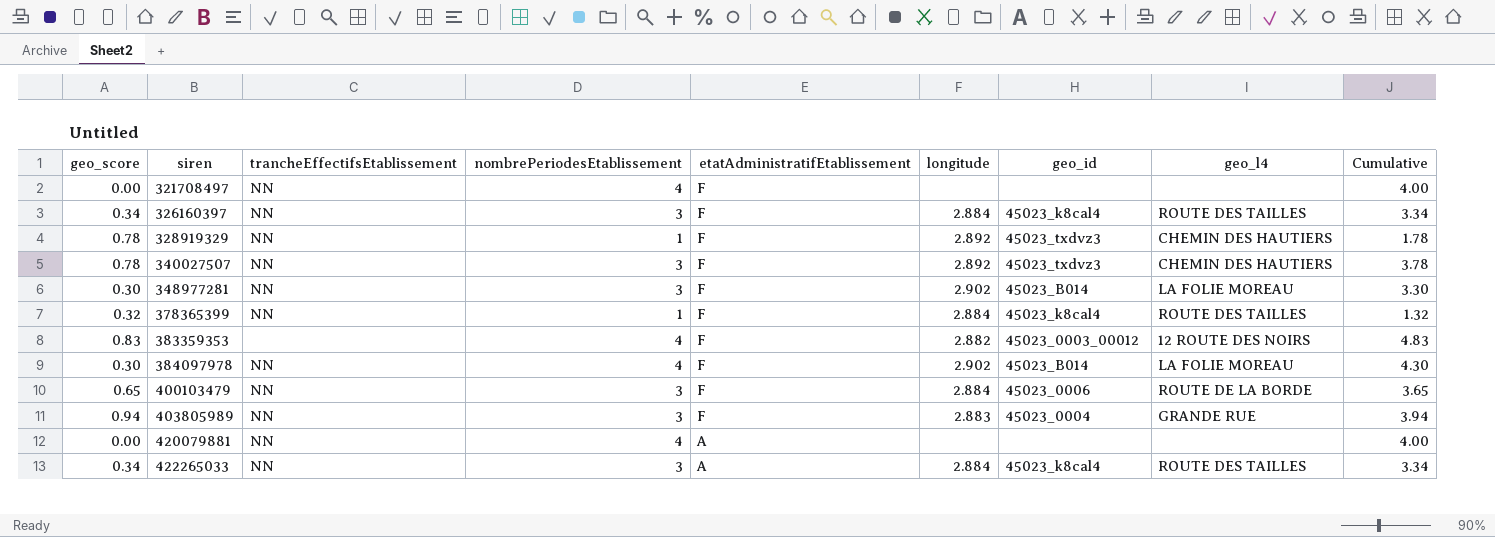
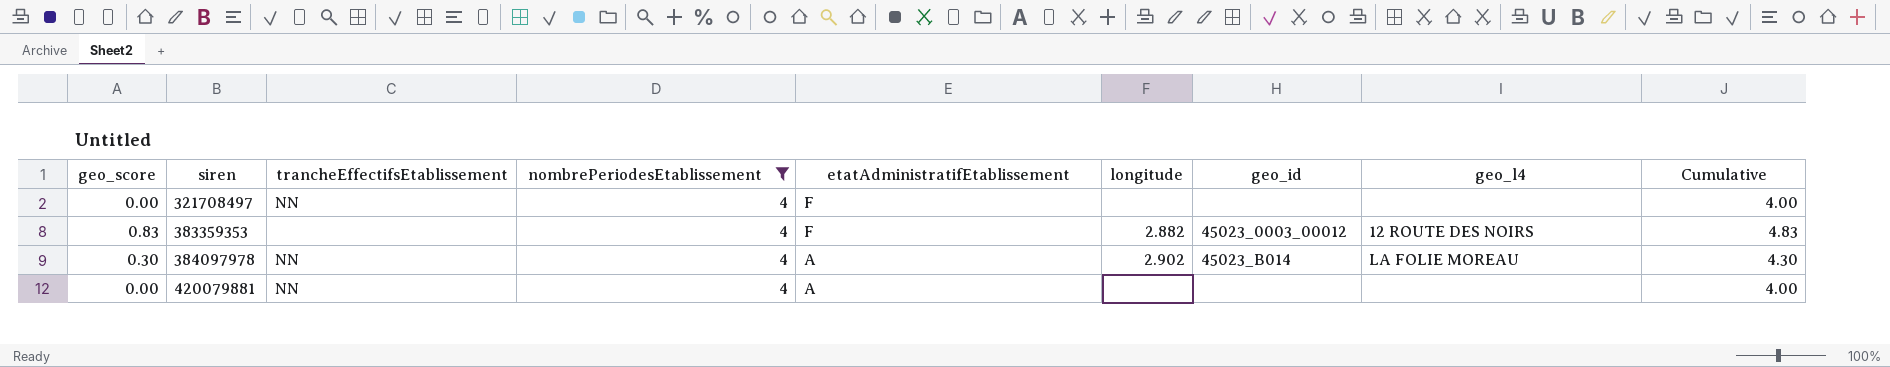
filter: none -> nombrePeriodesEtablissement = 4
384097978 | etatAdministratifEtablissement: F -> A

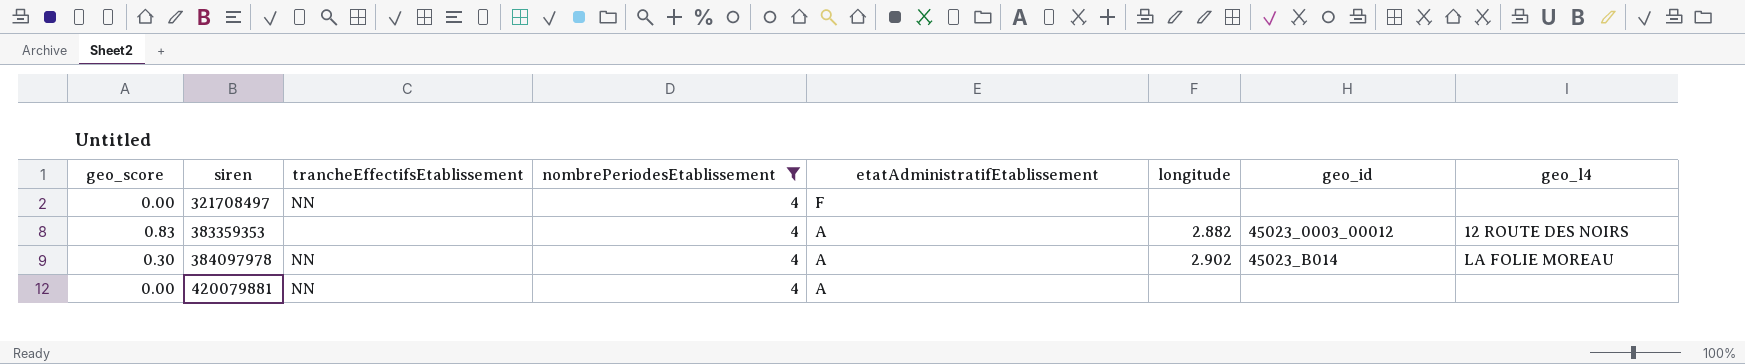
column Cumulative | formula: [geo_score] + [nombrePeriodesEtablissement] -> none
383359353 | etatAdministratifEtablissement: F -> A

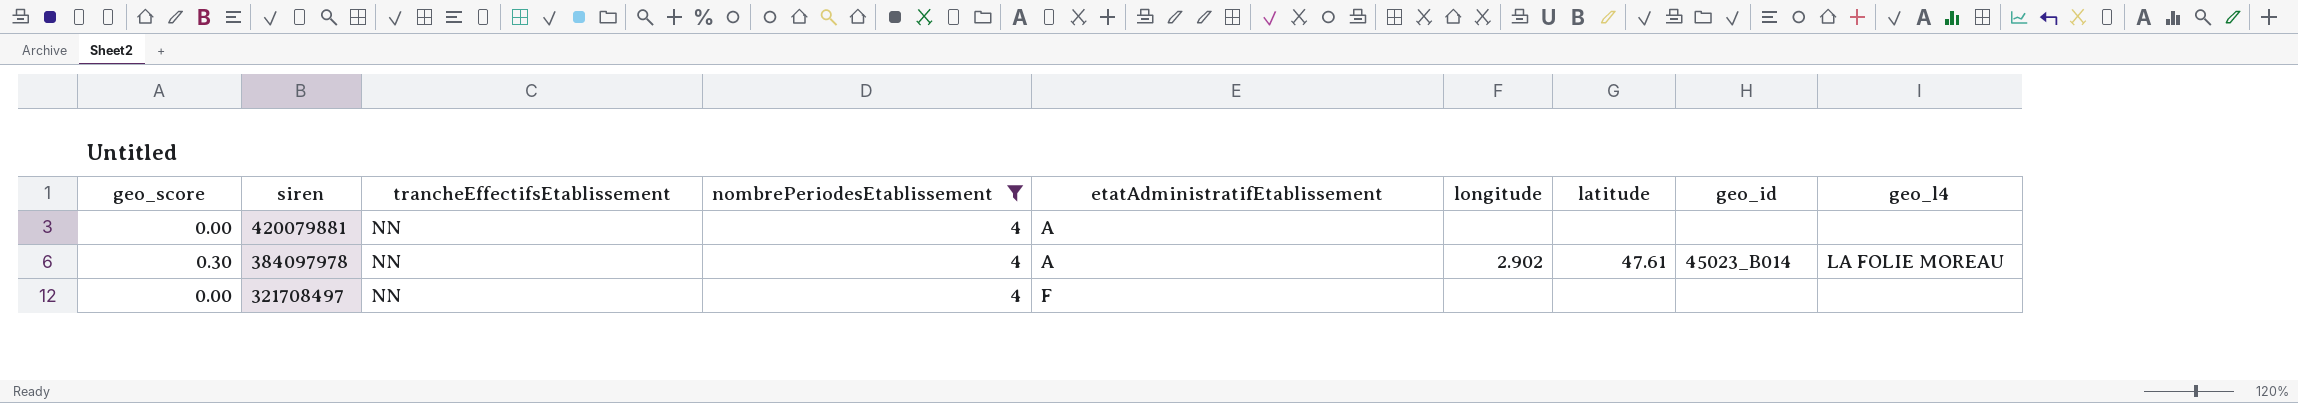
row order: siren ascending -> siren descending
column latitude | position: none -> 7
row 383359353: 0.83 | none | 4 | A | 2.882 | 45023_0003_00012 | 12 ROUTE DES NOIRS -> none

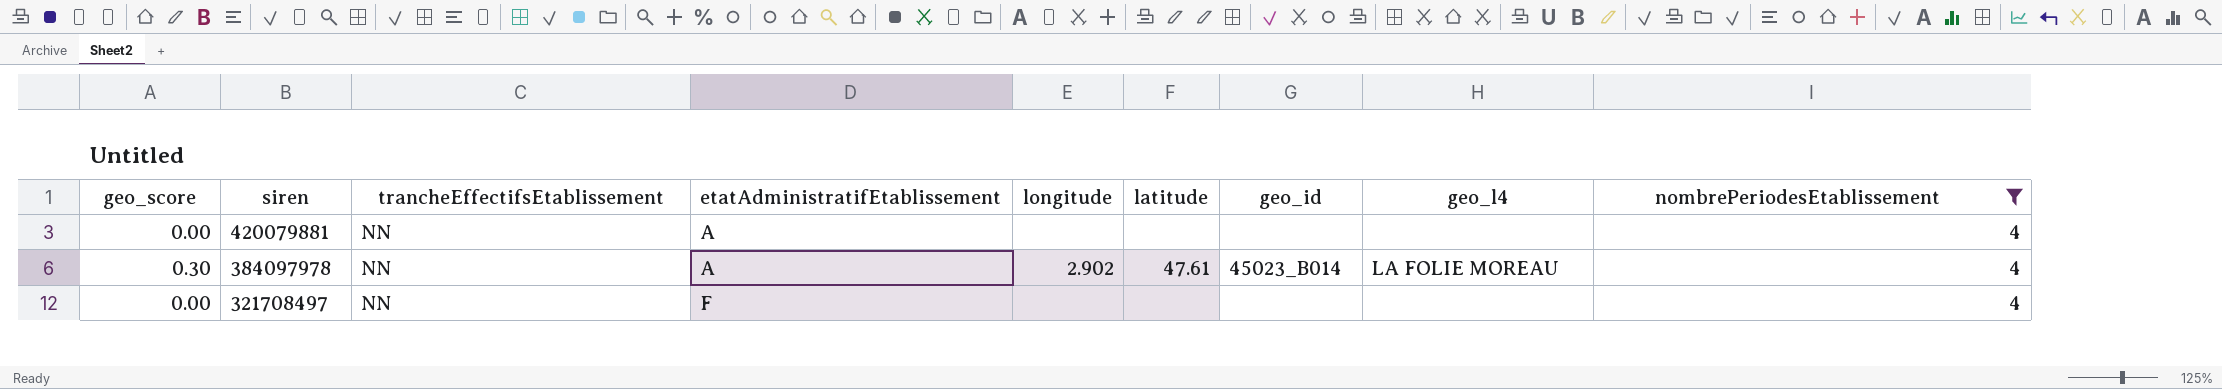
column nombrePeriodesEtablissement | position: 4 -> 9

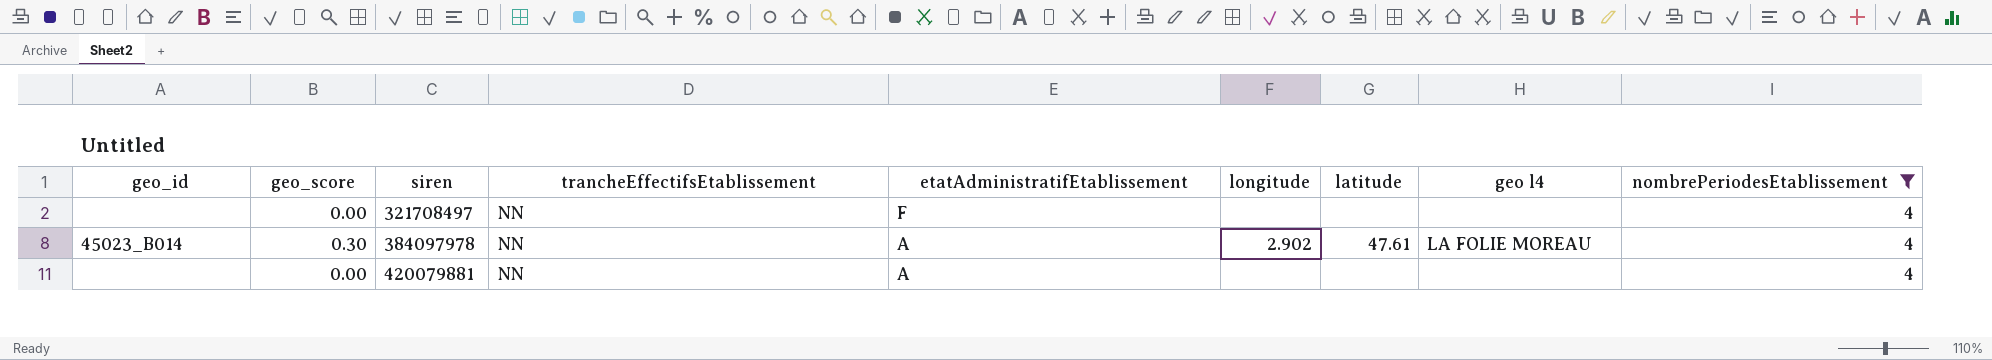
row order: siren descending -> siren ascending
column geo_id | position: 7 -> 1
column name: geo_l4 -> geo l4

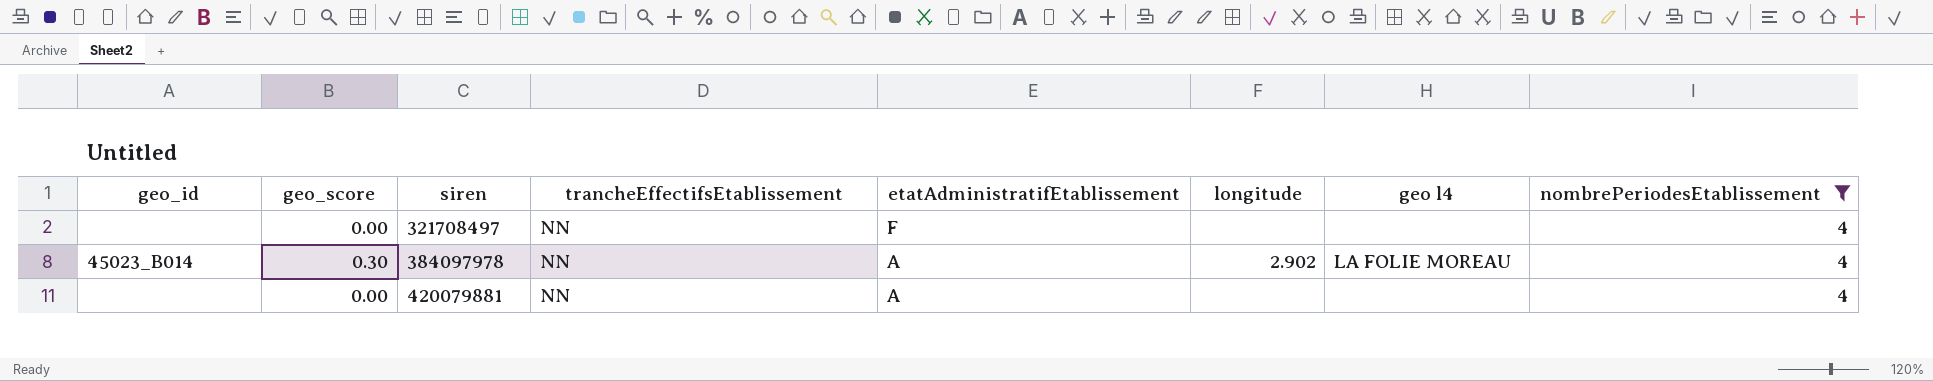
column latitude | position: 7 -> none

